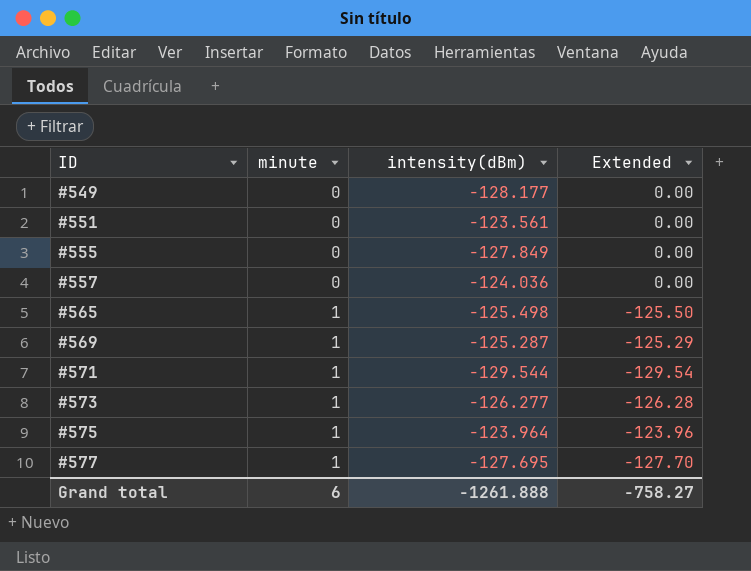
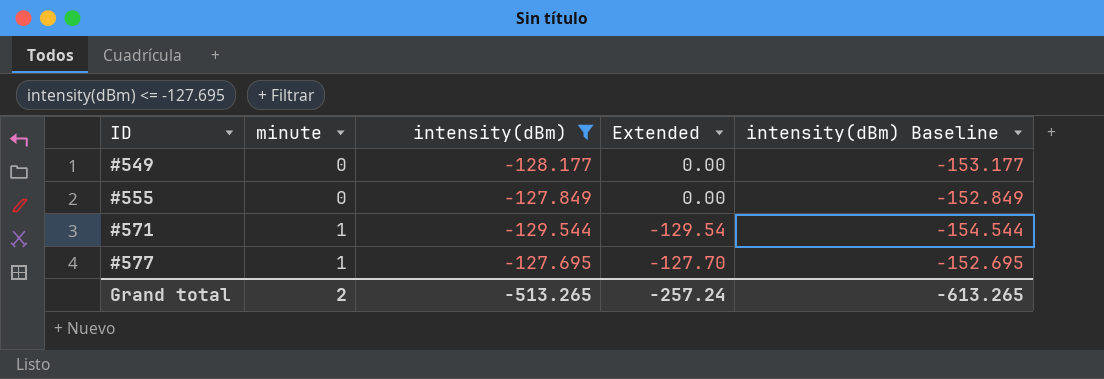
filter: none -> intensity(dBm) <= -127.695
column intensity(dBm) Baseline | formula: none -> [intensity(dBm)] - 25
Grand total | minute: 6 -> 2
Grand total | intensity(dBm): -1261.888 -> -513.265
Grand total | Extended: -758.27 -> -257.24

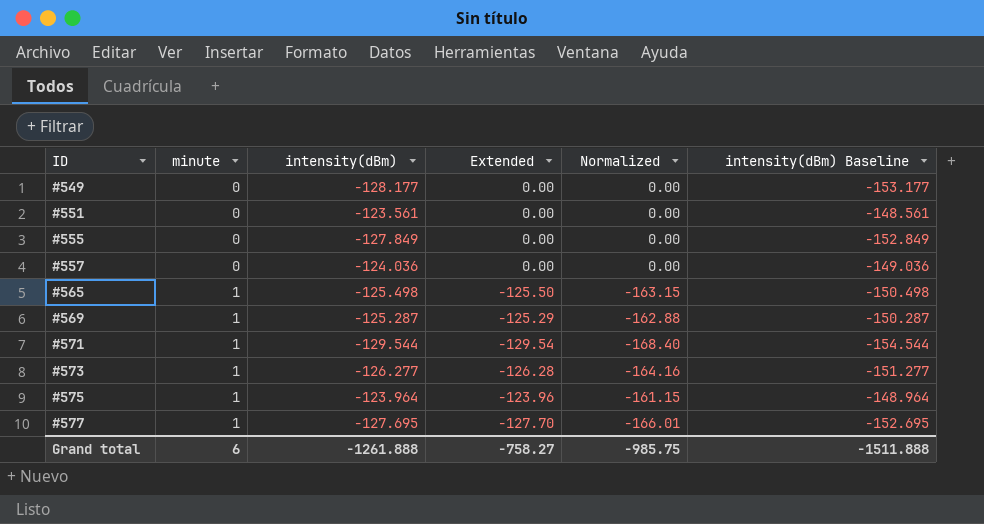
filter: intensity(dBm) <= -127.695 -> none
column Normalized | formula: none -> [Extended] * 1.3
Grand total | minute: 2 -> 6
Grand total | intensity(dBm): -513.265 -> -1261.888
Grand total | Extended: -257.24 -> -758.27
Grand total | intensity(dBm) Baseline: -613.265 -> -1511.888

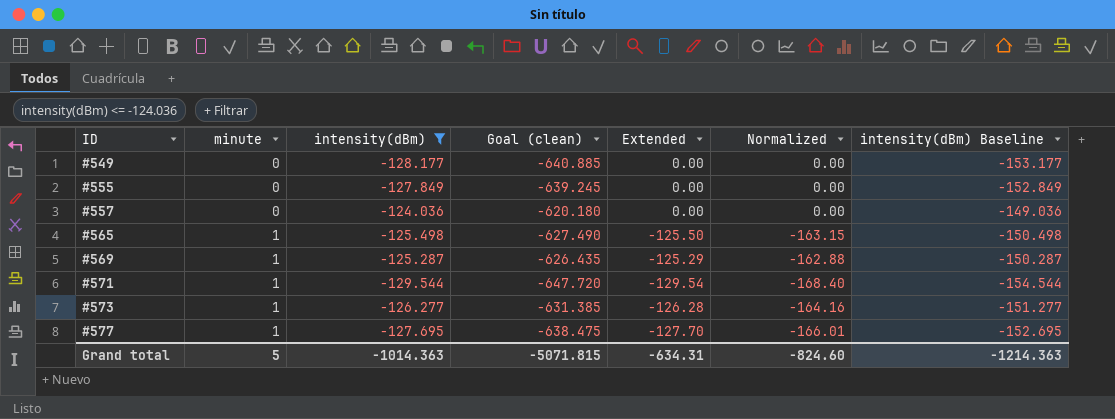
filter: none -> intensity(dBm) <= -124.036
column Goal (clean) | formula: none -> [intensity(dBm)] * 5
Grand total | minute: 6 -> 5
Grand total | intensity(dBm): -1261.888 -> -1014.363
Grand total | Extended: -758.27 -> -634.31
Grand total | Normalized: -985.75 -> -824.60
Grand total | intensity(dBm) Baseline: -1511.888 -> -1214.363

